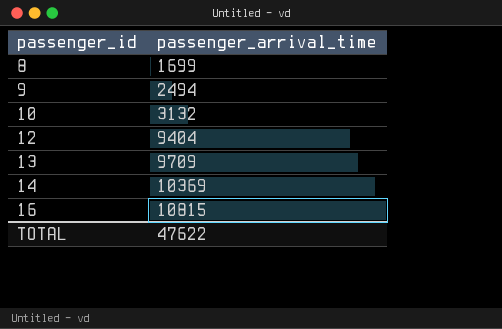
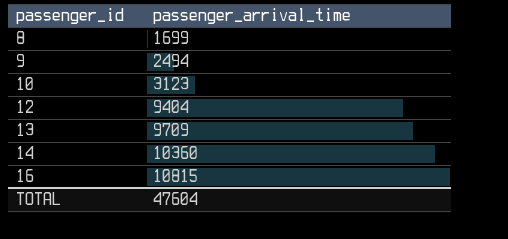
10 | passenger_arrival_time: 3132 -> 3123
14 | passenger_arrival_time: 10369 -> 10360
TOTAL | passenger_arrival_time: 47622 -> 47604

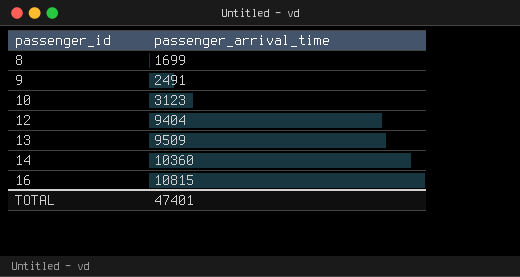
9 | passenger_arrival_time: 2494 -> 2491
13 | passenger_arrival_time: 9709 -> 9509
TOTAL | passenger_arrival_time: 47604 -> 47401

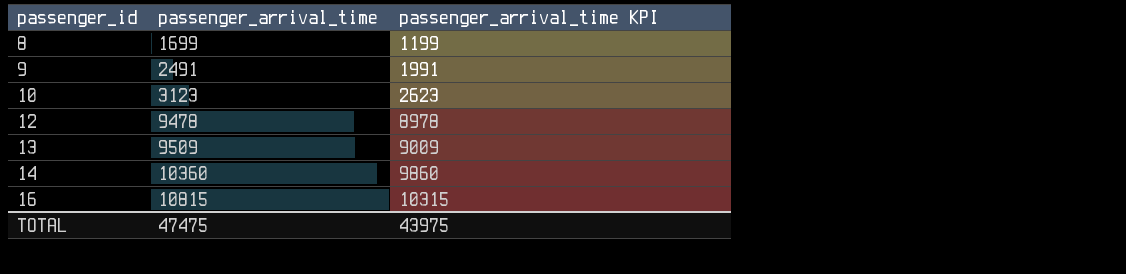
column passenger_arrival_time KPI | formula: none -> [passenger_arrival_time] - 500
12 | passenger_arrival_time: 9404 -> 9478
TOTAL | passenger_arrival_time: 47401 -> 47475

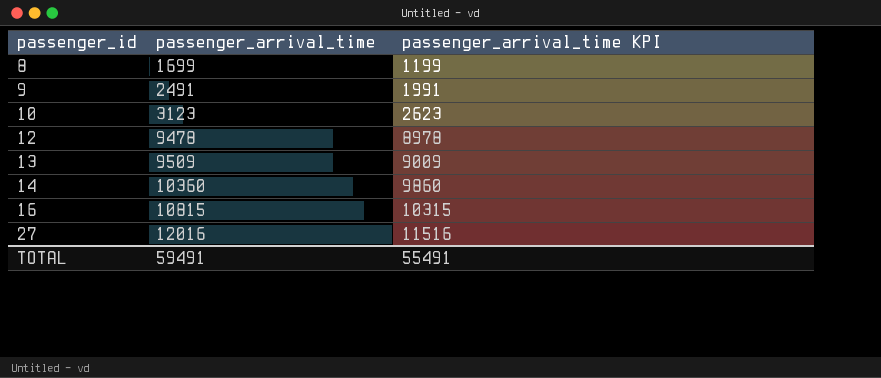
row 27: none -> 12016 | 11516
TOTAL | passenger_arrival_time: 47475 -> 59491
TOTAL | passenger_arrival_time KPI: 43975 -> 55491

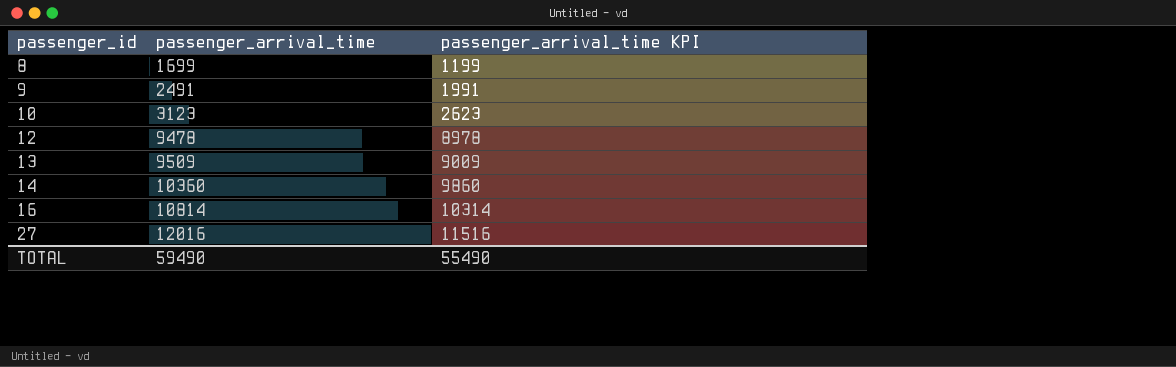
16 | passenger_arrival_time: 10815 -> 10814
16 | passenger_arrival_time KPI: 10315 -> 10314
TOTAL | passenger_arrival_time: 59491 -> 59490
TOTAL | passenger_arrival_time KPI: 55491 -> 55490

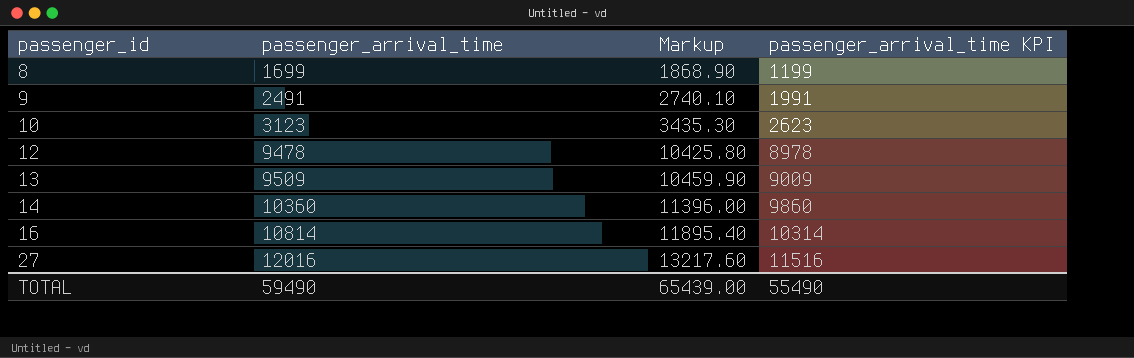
column Markup | formula: none -> [passenger_arrival_time] * 1.1

